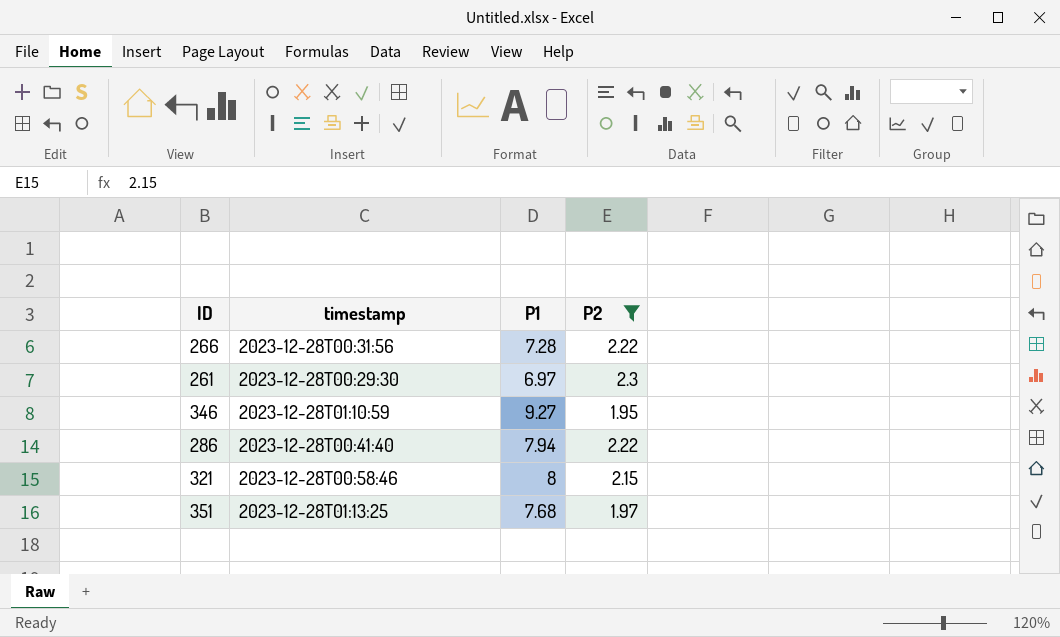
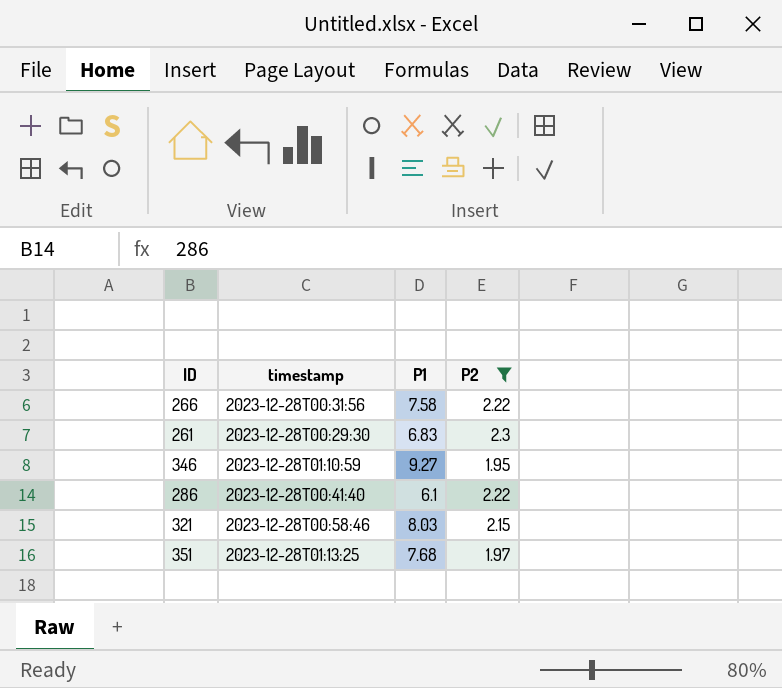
266 | P1: 7.28 -> 7.58
261 | P1: 6.97 -> 6.83
286 | P1: 7.94 -> 6.1
321 | P1: 8 -> 8.03

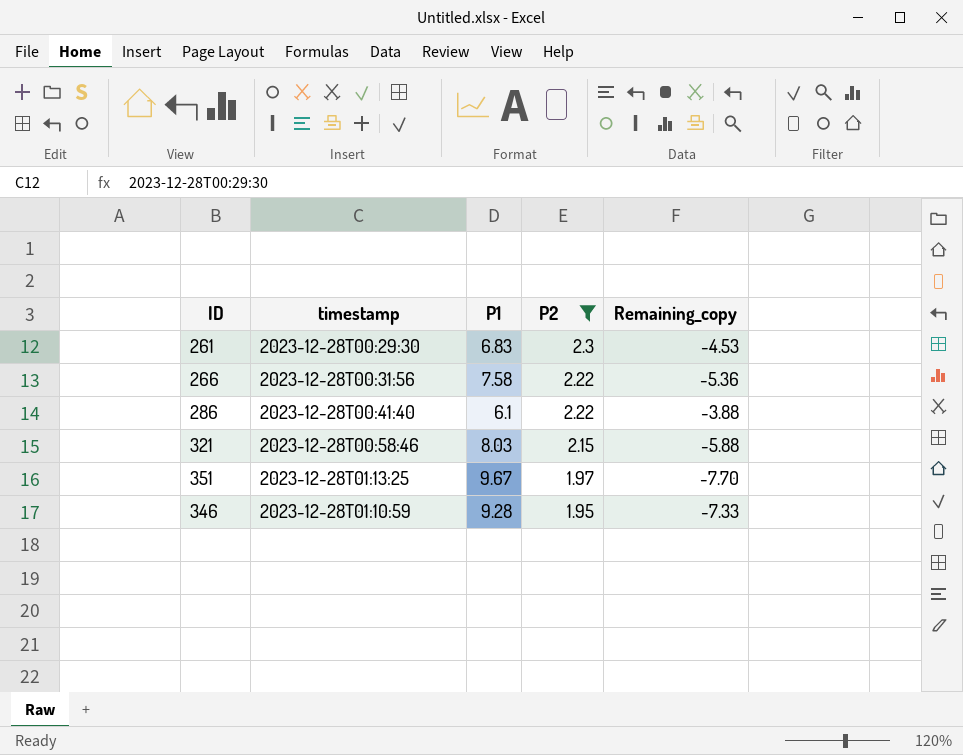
row order: none -> P2 descending
column Remaining_copy | formula: none -> [P2] - [P1]
351 | P1: 7.68 -> 9.67
346 | P1: 9.27 -> 9.28

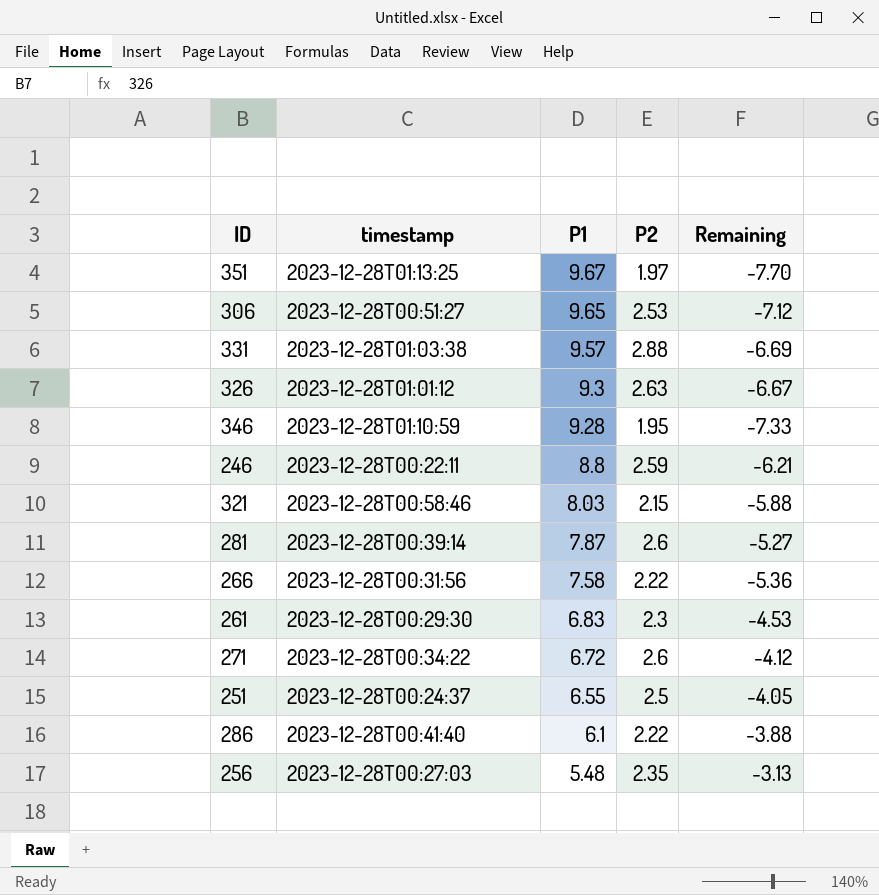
filter: P2 <= 2.3 -> none
row order: P2 descending -> P1 descending
column name: Remaining_copy -> Remaining

